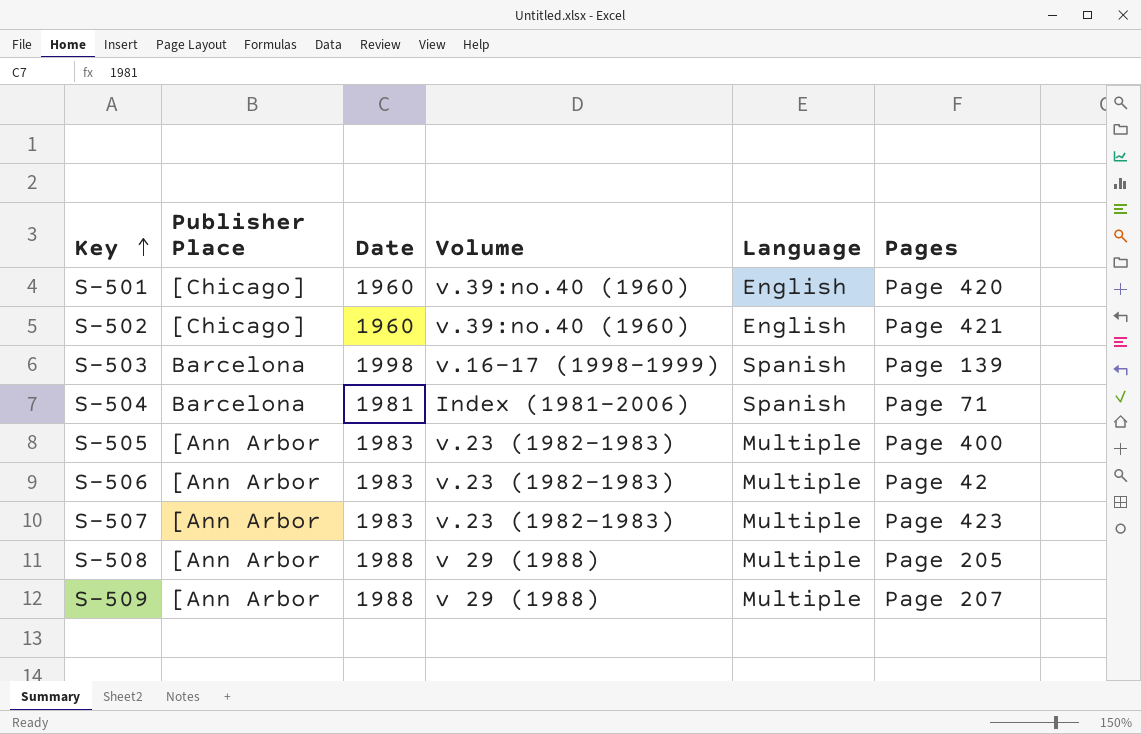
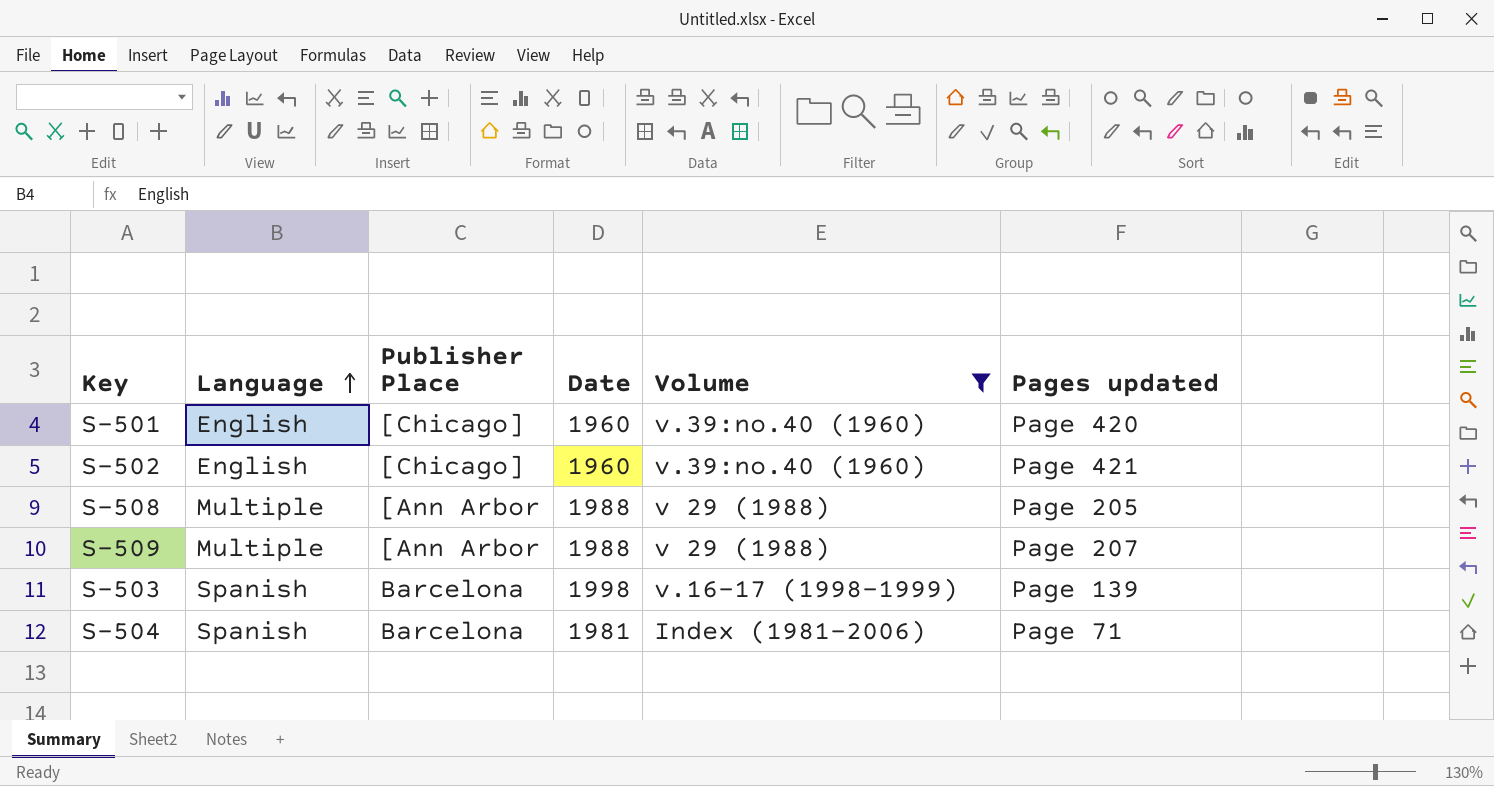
filter: none -> Volume != v.23 (1982-1983)
row order: Key ascending -> Language ascending
column Language | position: 5 -> 2
column name: Pages -> Pages updated

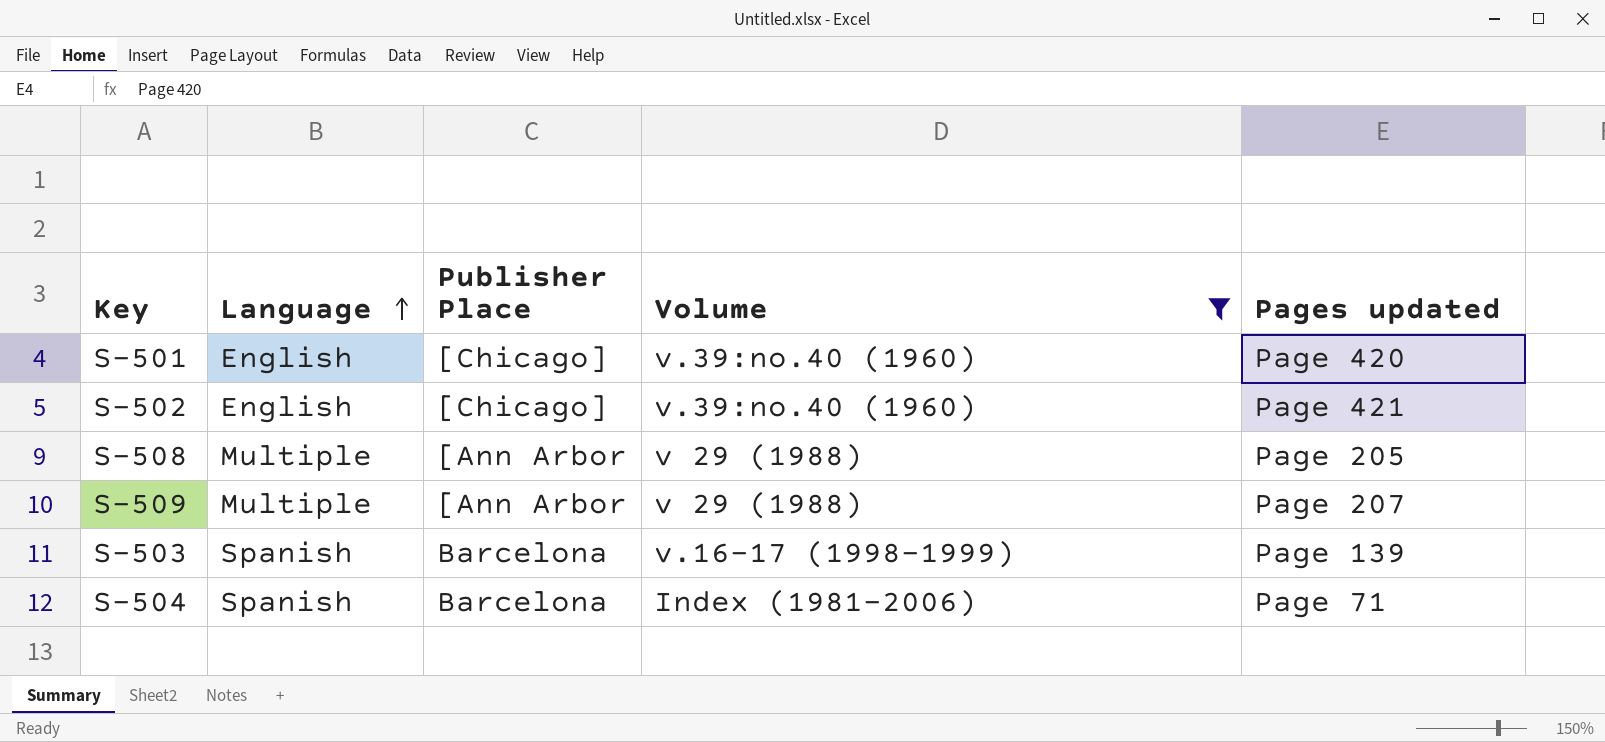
column Date | position: 4 -> none

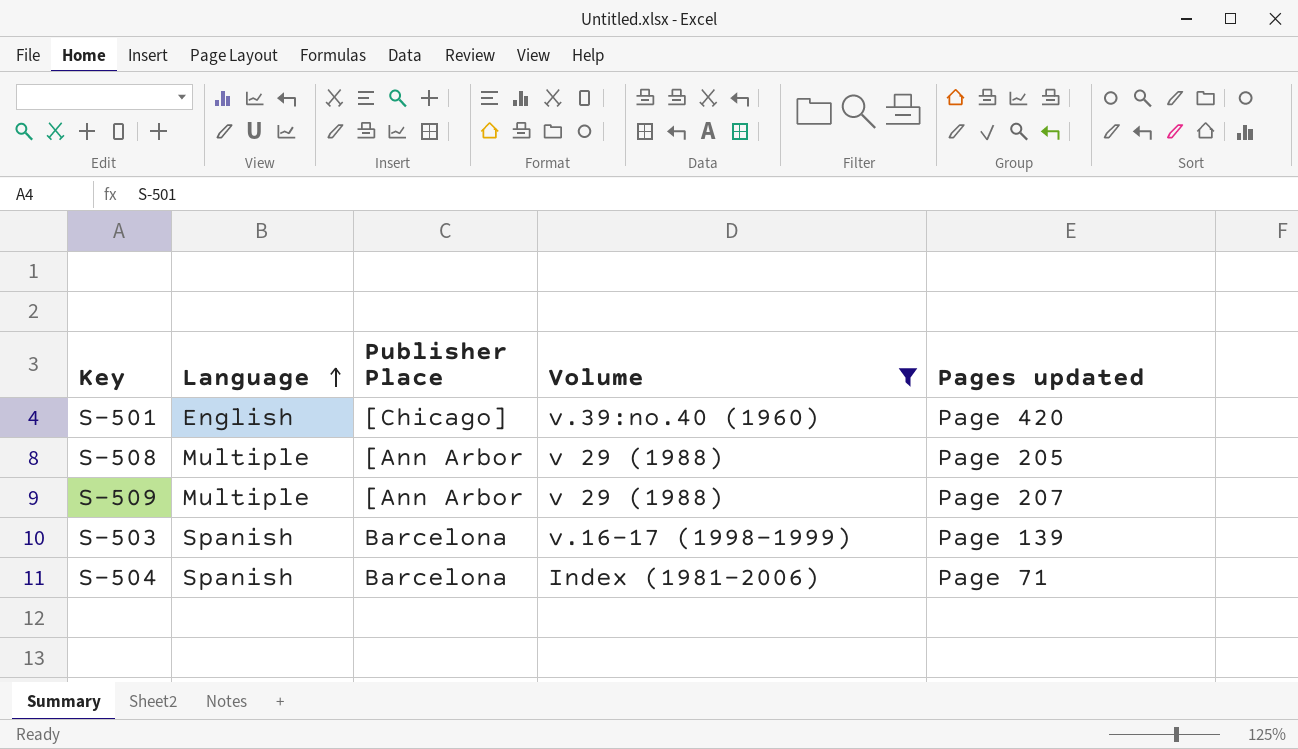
row S-502: English | [Chicago] | v.39:no.40 (1960) | Page 421 -> none

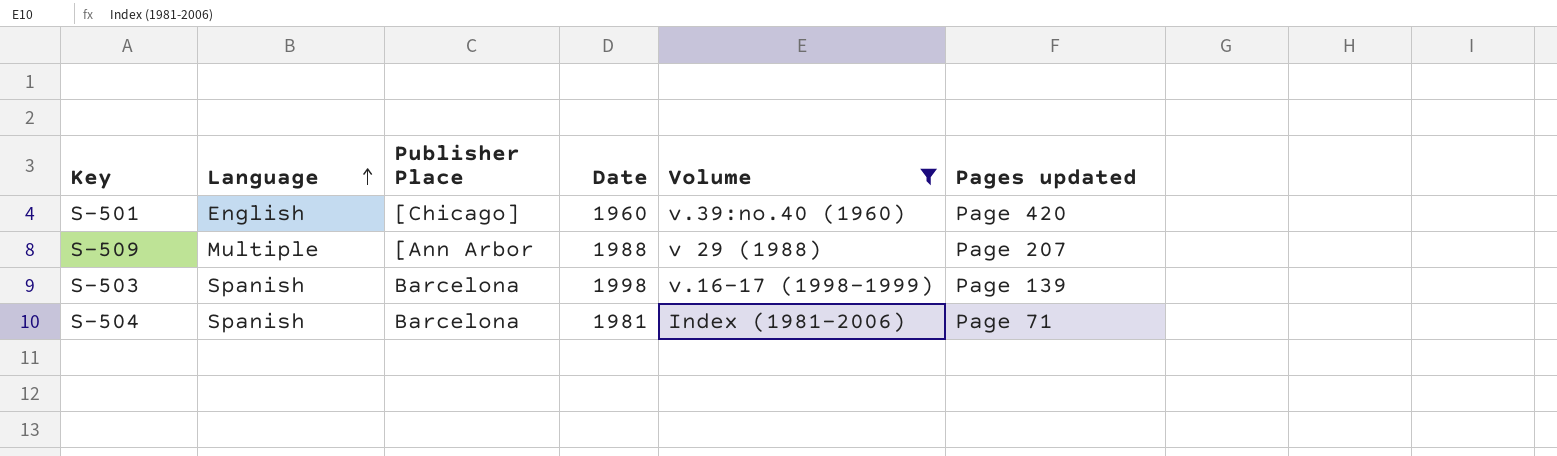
column Date | position: none -> 4
row S-508: Multiple | [Ann Arbor | v 29 (1988) | Page 205 -> none

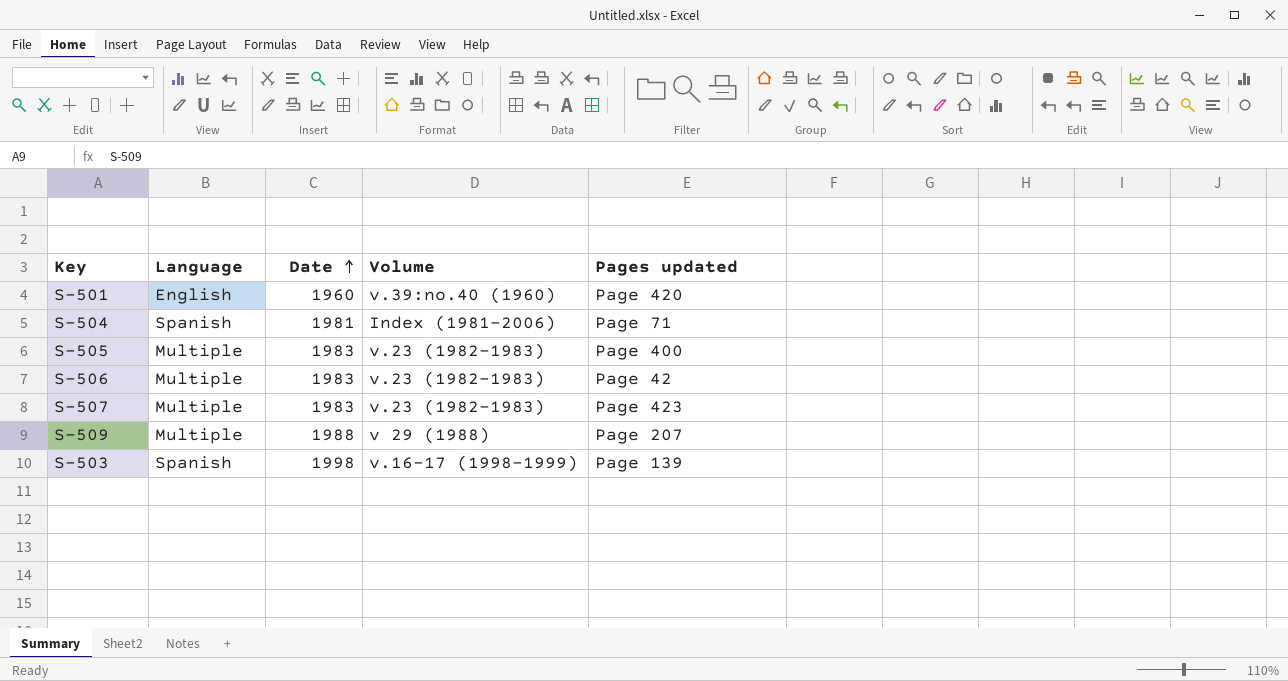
filter: Volume != v.23 (1982-1983) -> none
row order: Language ascending -> Date ascending
column Publisher Place | position: 3 -> none

